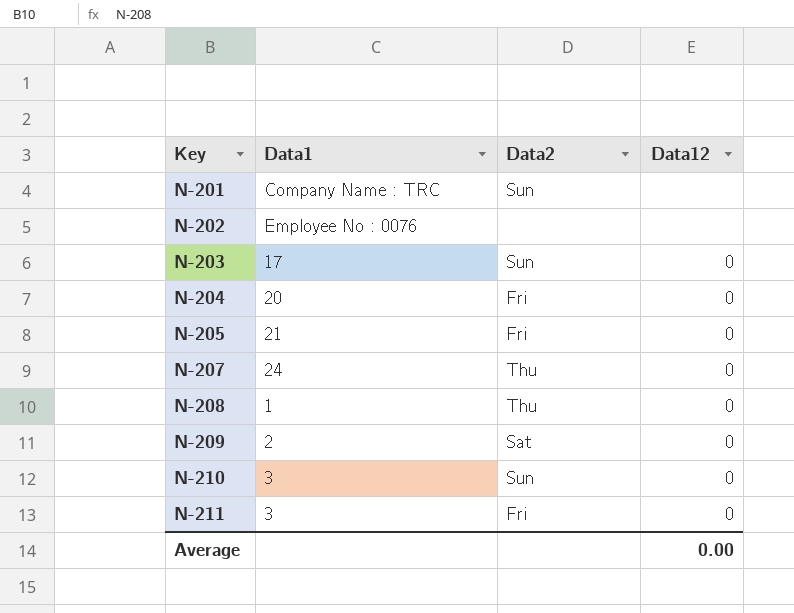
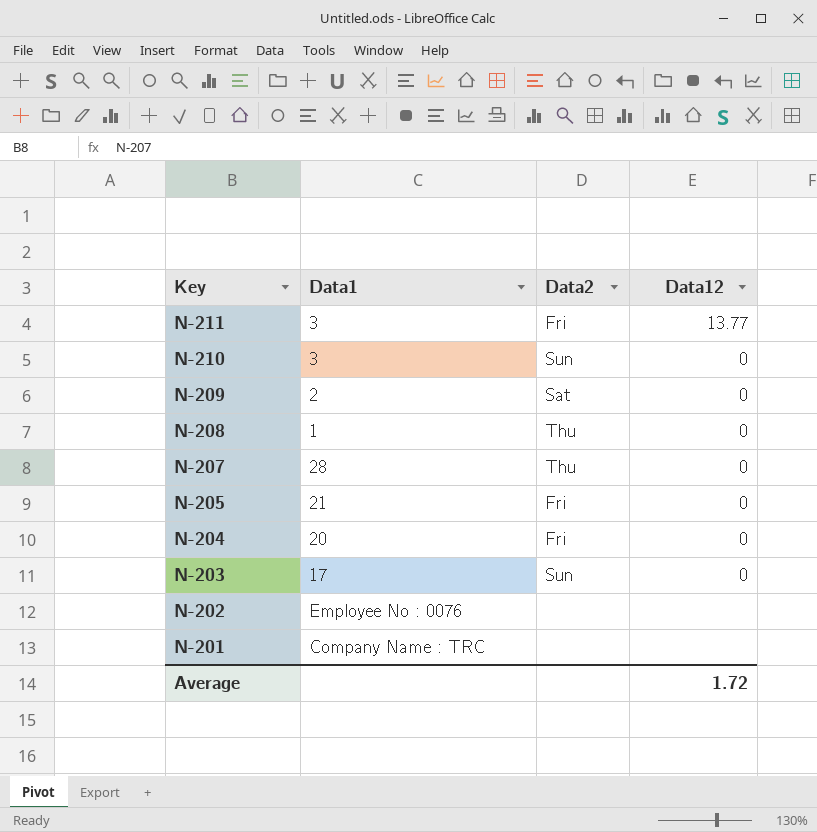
row order: Key ascending -> Key descending
N-211 | Data12: 0 -> 13.77
N-207 | Data1: 24 -> 28
N-201 | Data2: Sun -> none
Average | Data12: 0.00 -> 1.72

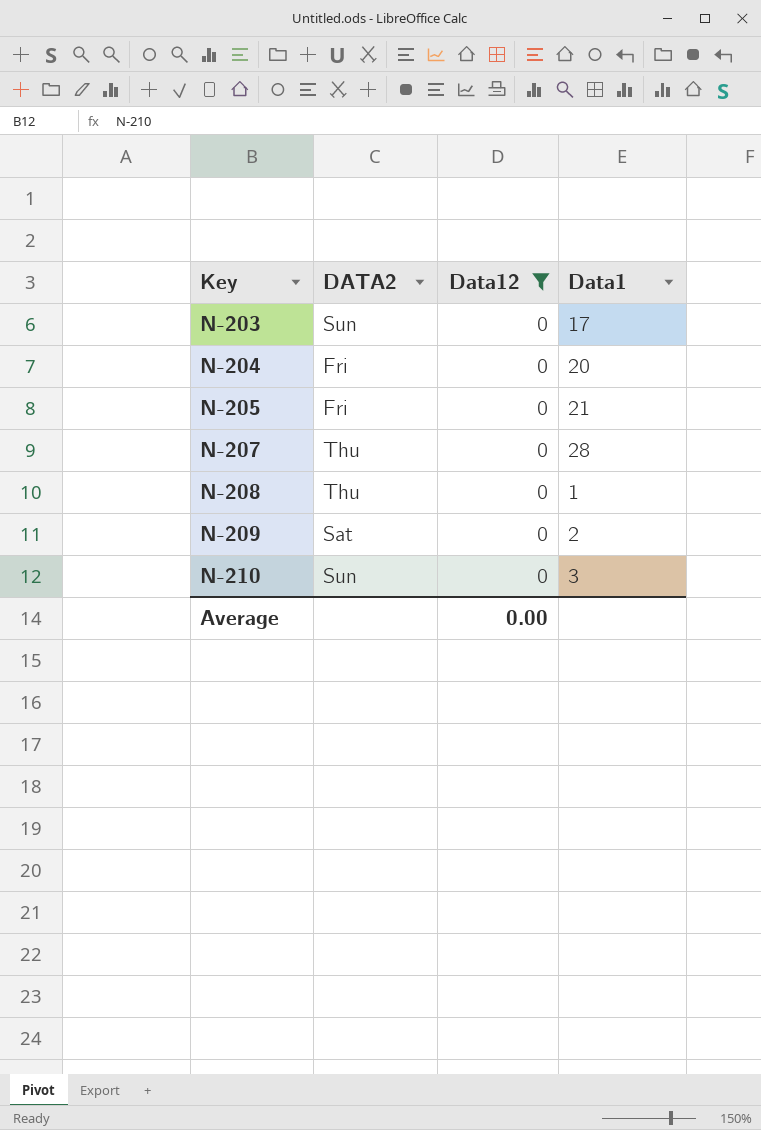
filter: none -> Data12 = 0
row order: Key descending -> Key ascending
column name: Data2 -> DATA2
column Data1 | position: 2 -> 4
Average | Data12: 1.72 -> 0.00

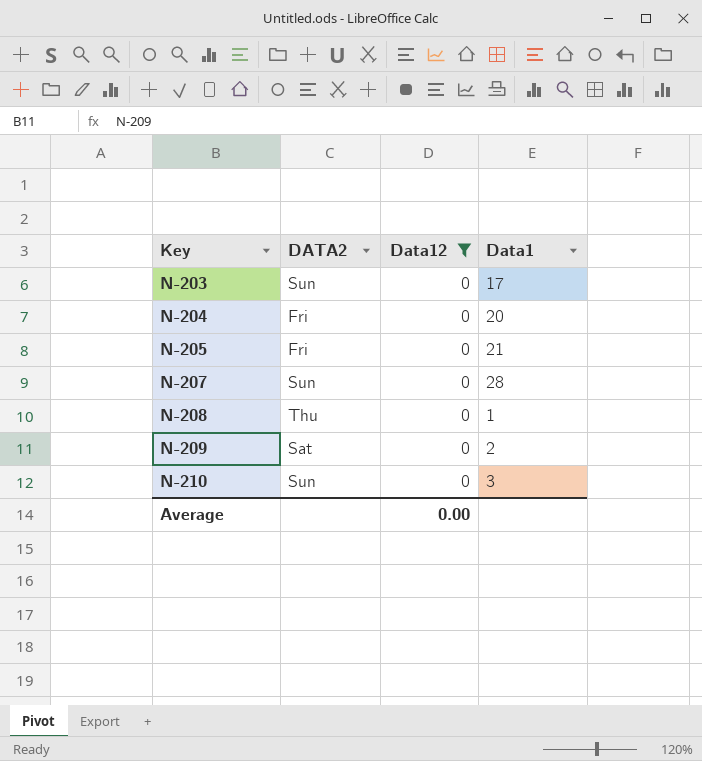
N-207 | DATA2: Thu -> Sun

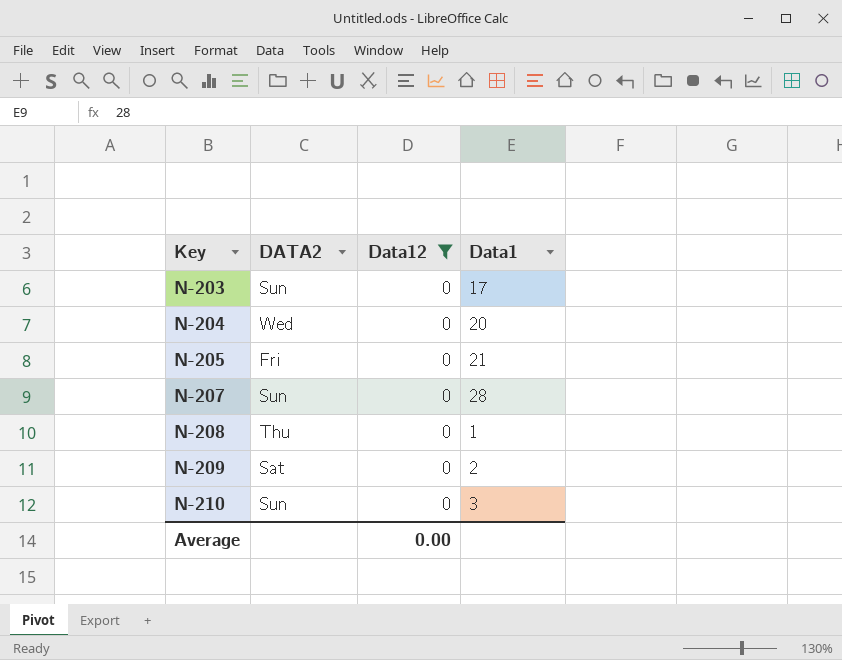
N-204 | DATA2: Fri -> Wed

